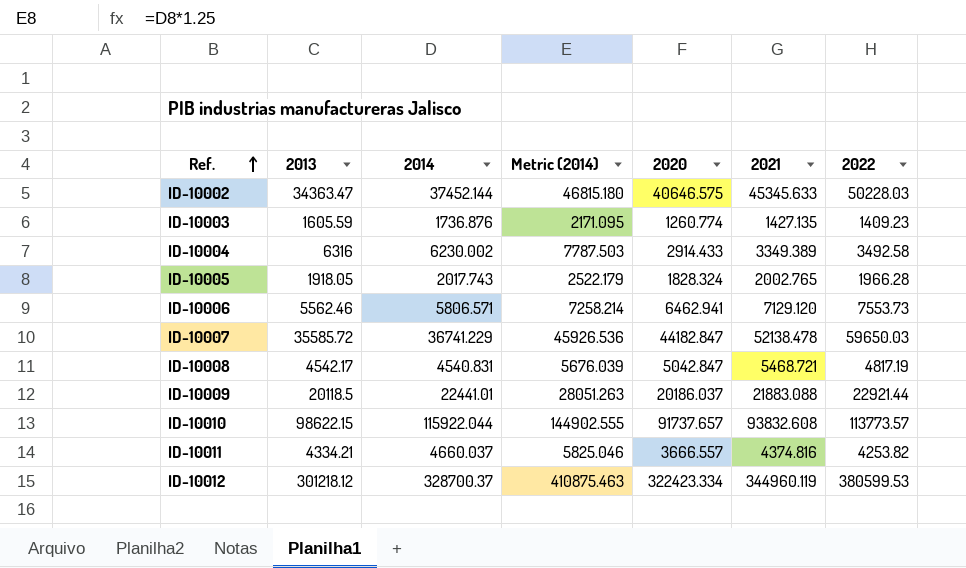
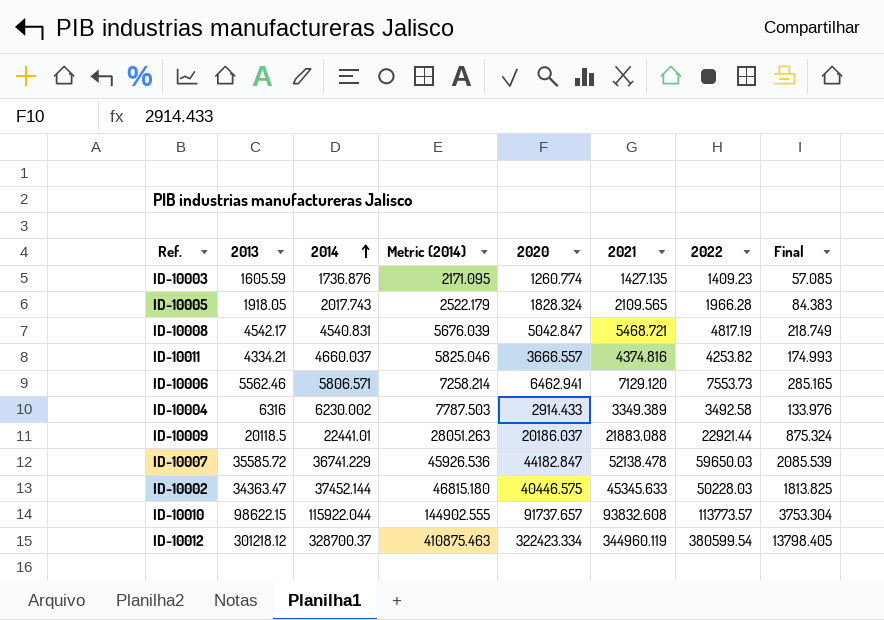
row order: Ref. ascending -> 2014 ascending
column Final | formula: none -> [2021] * 0.04
ID-10005 | 2021: 2002.765 -> 2109.565
ID-10002 | 2020: 40646.575 -> 40446.575
ID-10012 | 2022: 380599.53 -> 380599.54

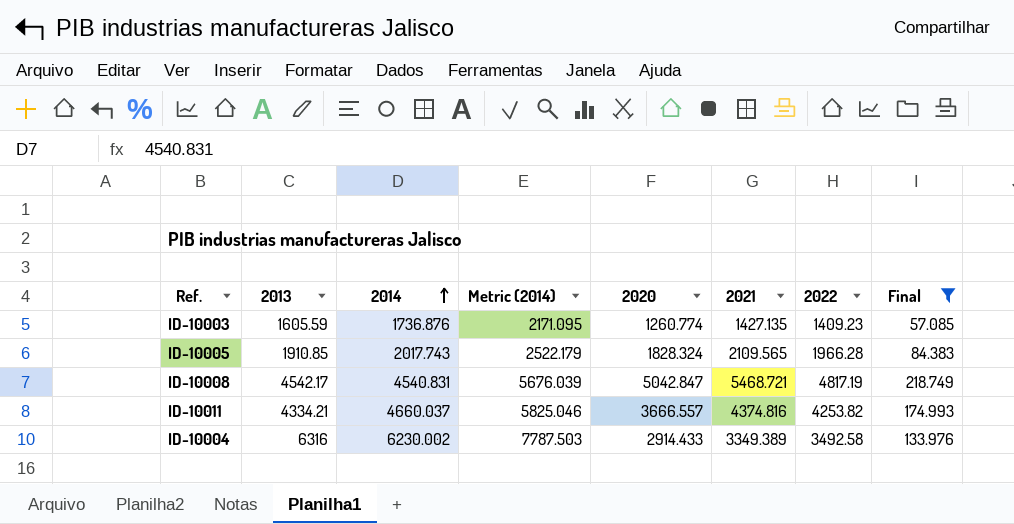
filter: none -> Final <= 218.749
ID-10005 | 2013: 1918.05 -> 1910.85

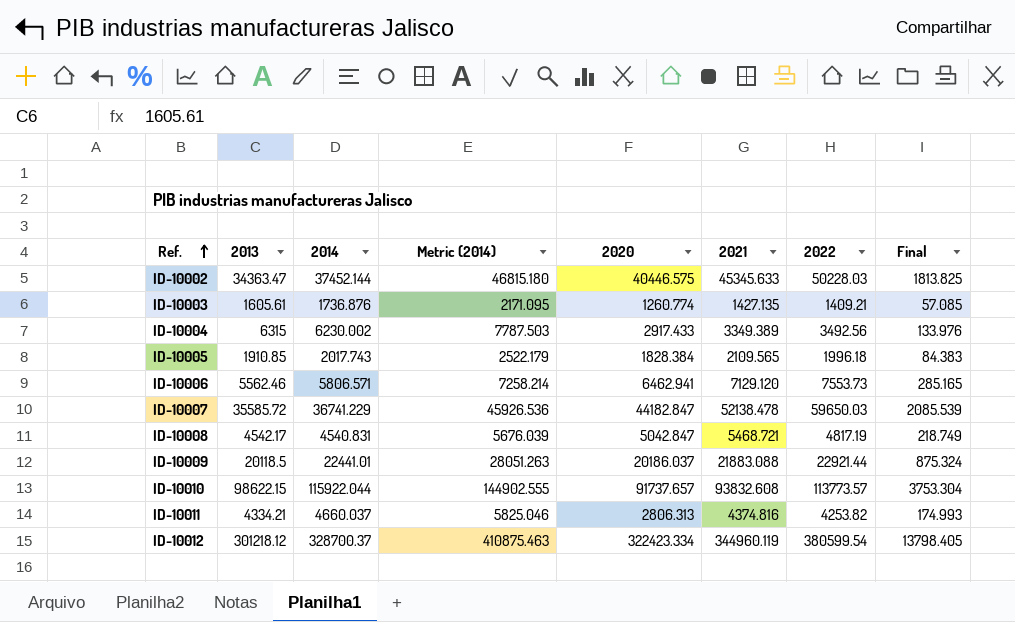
filter: Final <= 218.749 -> none
row order: 2014 ascending -> Ref. ascending
ID-10003 | 2013: 1605.59 -> 1605.61
ID-10003 | 2022: 1409.23 -> 1409.21
ID-10004 | 2013: 6316 -> 6315
ID-10004 | 2020: 2914.433 -> 2917.433
ID-10004 | 2022: 3492.58 -> 3492.56
ID-10005 | 2020: 1828.324 -> 1828.384
ID-10005 | 2022: 1966.28 -> 1996.18
ID-10011 | 2020: 3666.557 -> 2806.313

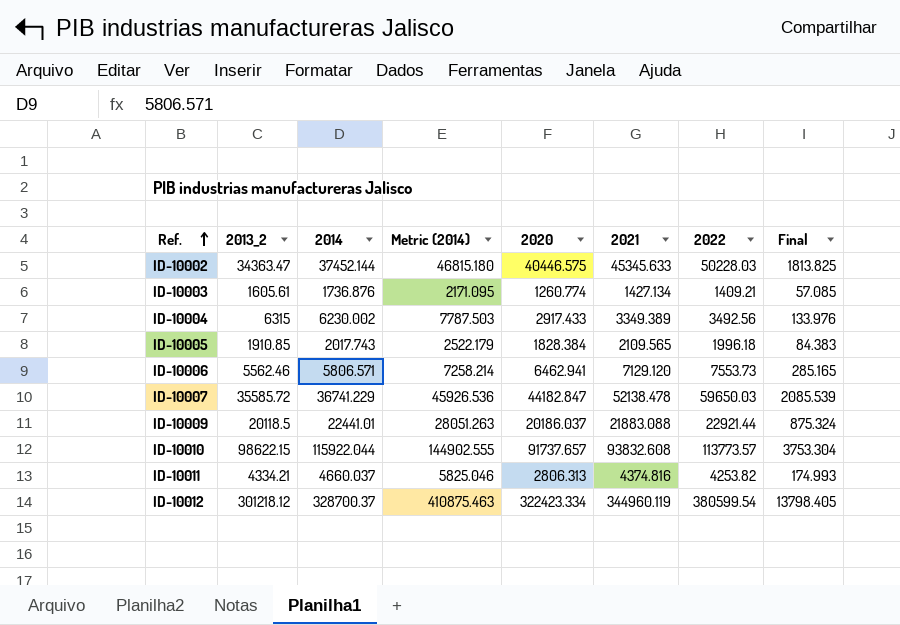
column name: 2013 -> 2013_2
row ID-10008: 4542.17 | 4540.831 | 5676.039 | 5042.847 | 5468.721 | 4817.19 | 218.749 -> none
ID-10003 | 2021: 1427.135 -> 1427.134

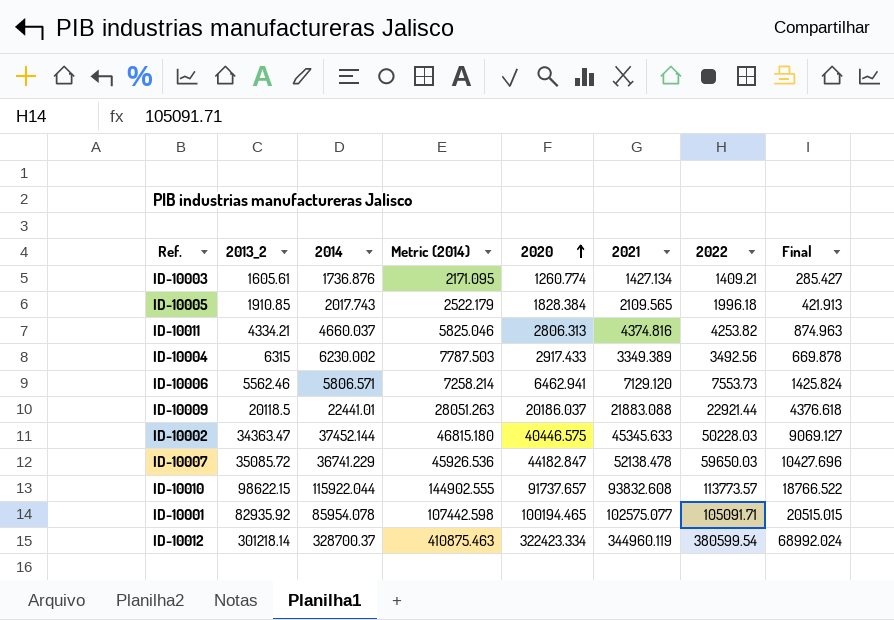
row order: Ref. ascending -> 2020 ascending
column Final | formula: [2021] * 0.04 -> [2021] * 0.2
ID-10007 | 2013_2: 35585.72 -> 35085.72
row ID-10001: none -> 82935.92 | 85954.078 | 107442.598 | 100194.465 | 102575.077 | 105091.71 | 20515.015
ID-10012 | 2013_2: 301218.12 -> 301218.14

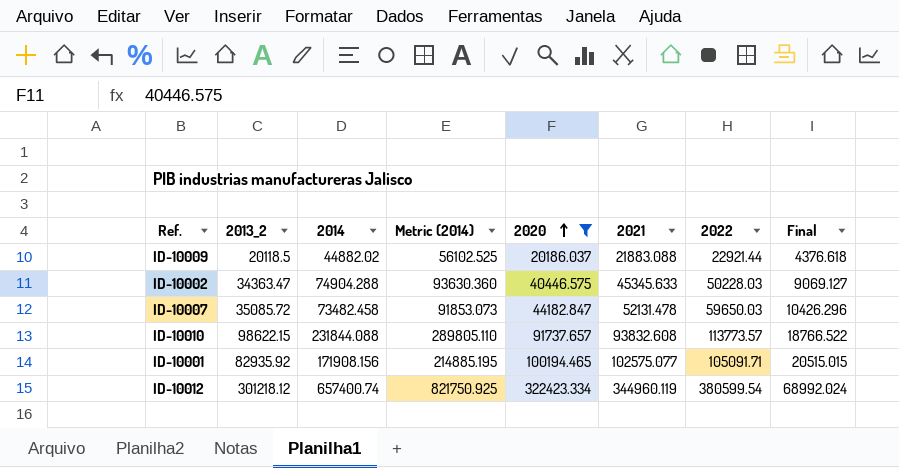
filter: none -> 2020 >= 20186.037
ID-10009 | 2014: 22441.01 -> 44882.02
ID-10009 | Metric (2014): 28051.263 -> 56102.525
ID-10002 | 2014: 37452.144 -> 74904.288
ID-10002 | Metric (2014): 46815.180 -> 93630.360
ID-10007 | 2014: 36741.229 -> 73482.458
ID-10007 | Metric (2014): 45926.536 -> 91853.073
ID-10007 | 2021: 52138.478 -> 52131.478
ID-10007 | Final: 10427.696 -> 10426.296
ID-10010 | 2014: 115922.044 -> 231844.088
ID-10010 | Metric (2014): 144902.555 -> 289805.110
ID-10001 | 2014: 85954.078 -> 171908.156
ID-10001 | Metric (2014): 107442.598 -> 214885.195
ID-10012 | 2013_2: 301218.14 -> 301218.12
ID-10012 | 2014: 328700.37 -> 657400.74
ID-10012 | Metric (2014): 410875.463 -> 821750.925

